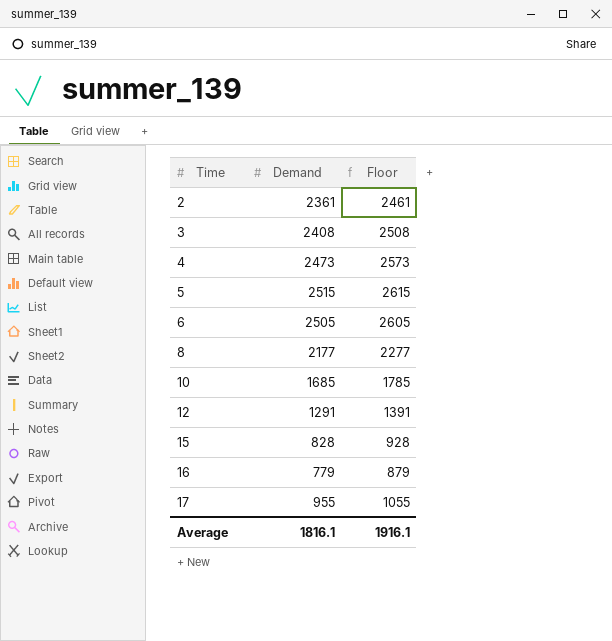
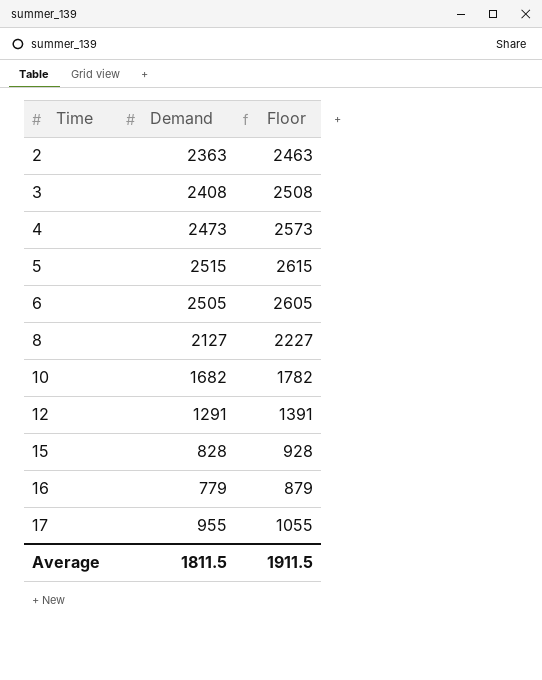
2 | Demand: 2361 -> 2363
2 | Floor: 2461 -> 2463
8 | Demand: 2177 -> 2127
8 | Floor: 2277 -> 2227
10 | Demand: 1685 -> 1682
10 | Floor: 1785 -> 1782
Average | Demand: 1816.1 -> 1811.5
Average | Floor: 1916.1 -> 1911.5

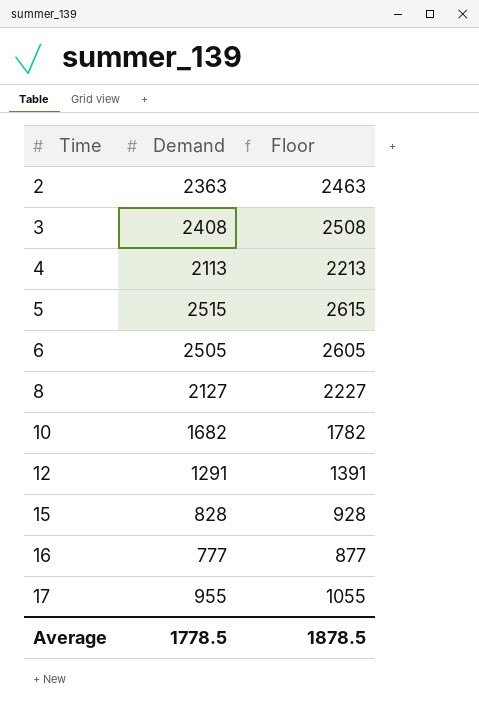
4 | Demand: 2473 -> 2113
4 | Floor: 2573 -> 2213
16 | Demand: 779 -> 777
16 | Floor: 879 -> 877
Average | Demand: 1811.5 -> 1778.5
Average | Floor: 1911.5 -> 1878.5

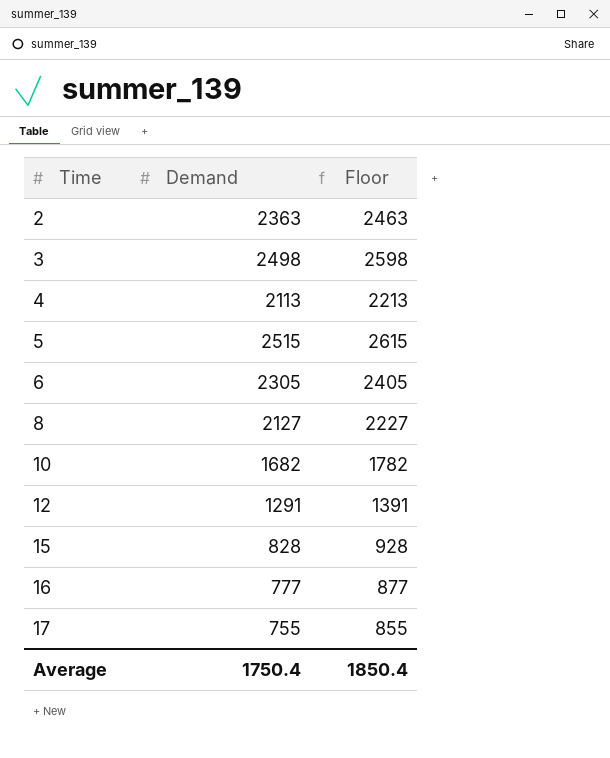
3 | Demand: 2408 -> 2498
3 | Floor: 2508 -> 2598
6 | Demand: 2505 -> 2305
6 | Floor: 2605 -> 2405
17 | Demand: 955 -> 755
17 | Floor: 1055 -> 855
Average | Demand: 1778.5 -> 1750.4
Average | Floor: 1878.5 -> 1850.4

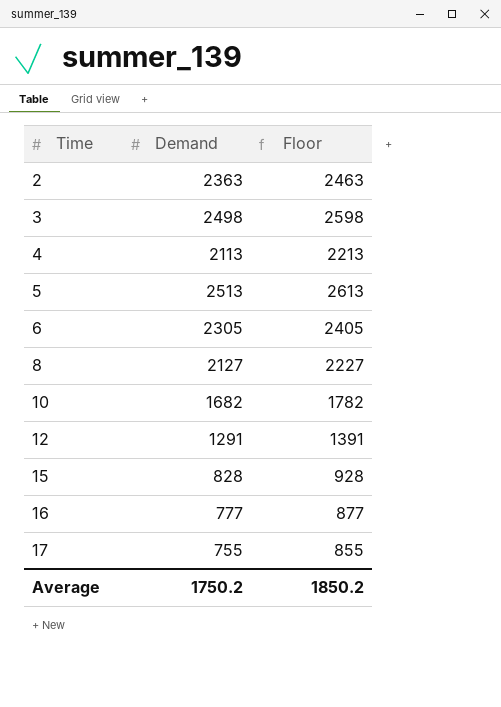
5 | Demand: 2515 -> 2513
5 | Floor: 2615 -> 2613
Average | Demand: 1750.4 -> 1750.2
Average | Floor: 1850.4 -> 1850.2

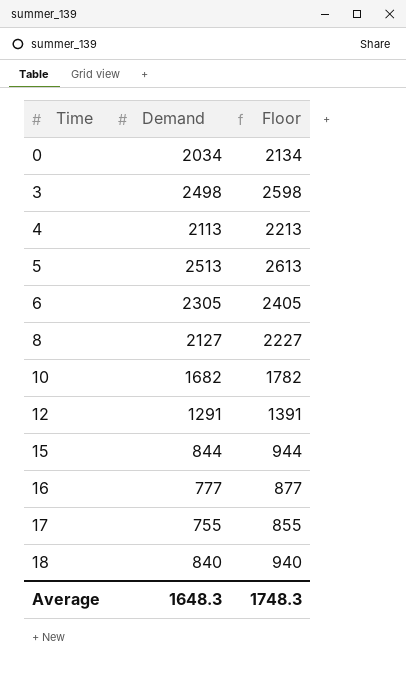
row 2: 2363 | 2463 -> none
row 0: none -> 2034 | 2134
15 | Demand: 828 -> 844
15 | Floor: 928 -> 944
row 18: none -> 840 | 940
Average | Demand: 1750.2 -> 1648.3
Average | Floor: 1850.2 -> 1748.3

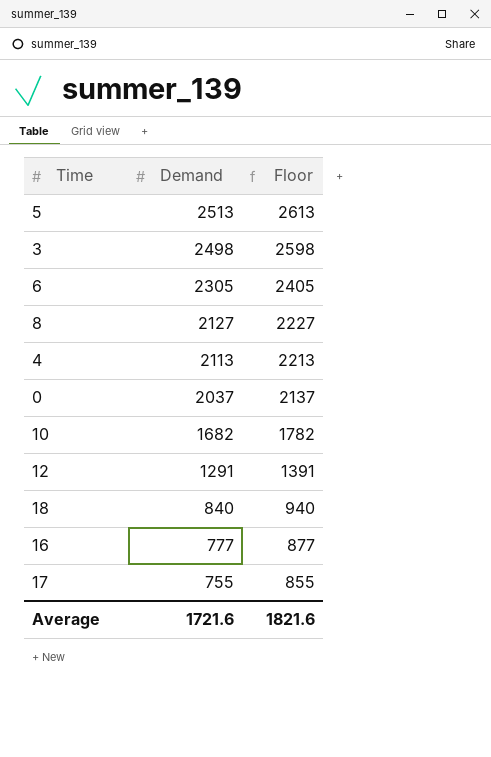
row order: Time ascending -> Demand descending
row 15: 844 | 944 -> none
0 | Demand: 2034 -> 2037
0 | Floor: 2134 -> 2137
Average | Demand: 1648.3 -> 1721.6
Average | Floor: 1748.3 -> 1821.6

